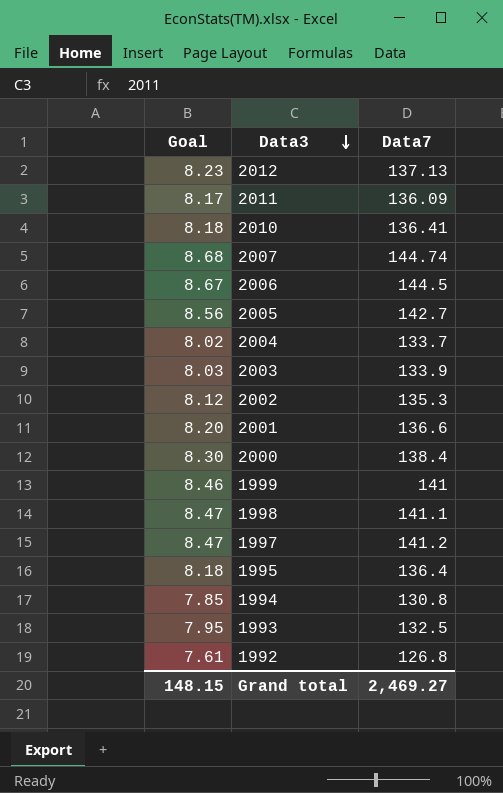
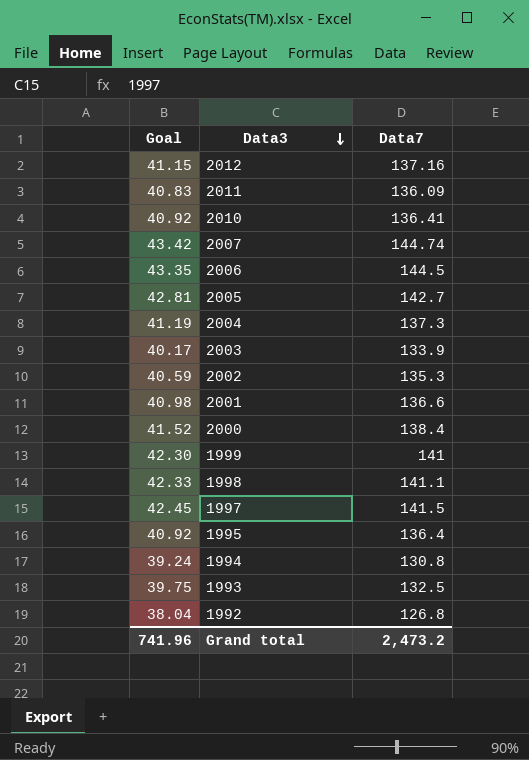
column Goal | formula: [Data7] * 0.06 -> [Data7] * 0.3
2012 | Data7: 137.13 -> 137.16
2004 | Data7: 133.7 -> 137.3
1997 | Data7: 141.2 -> 141.5
Grand total | Goal: 148.15 -> 741.96
Grand total | Data7: 2,469.27 -> 2,473.2

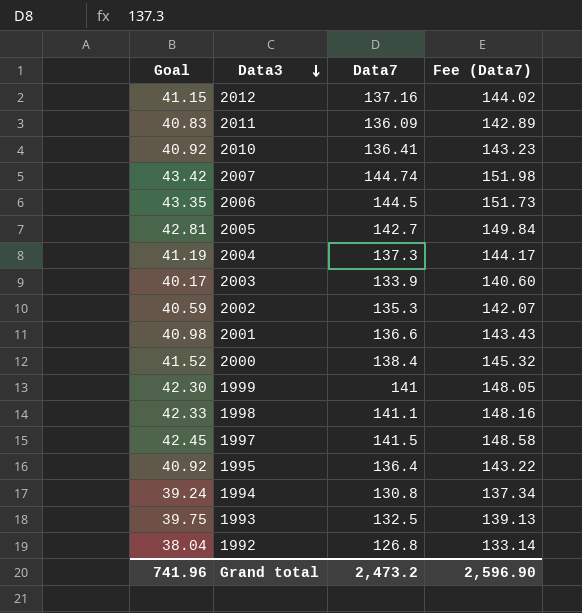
column Fee (Data7) | formula: none -> [Data7] * 1.05

